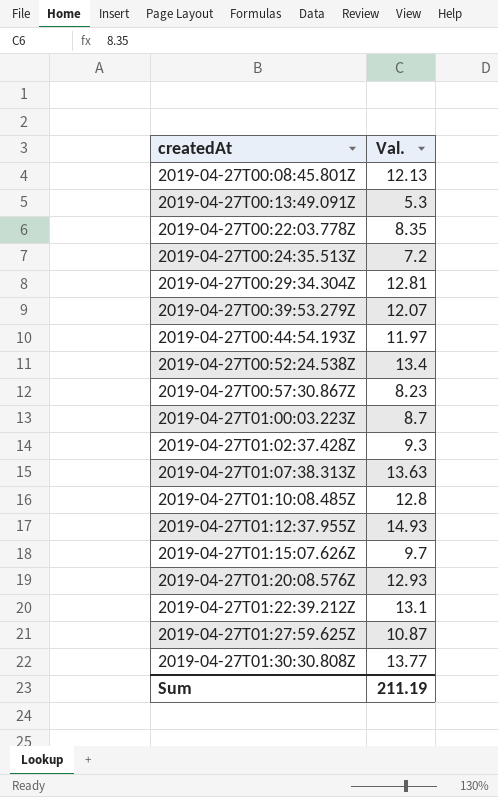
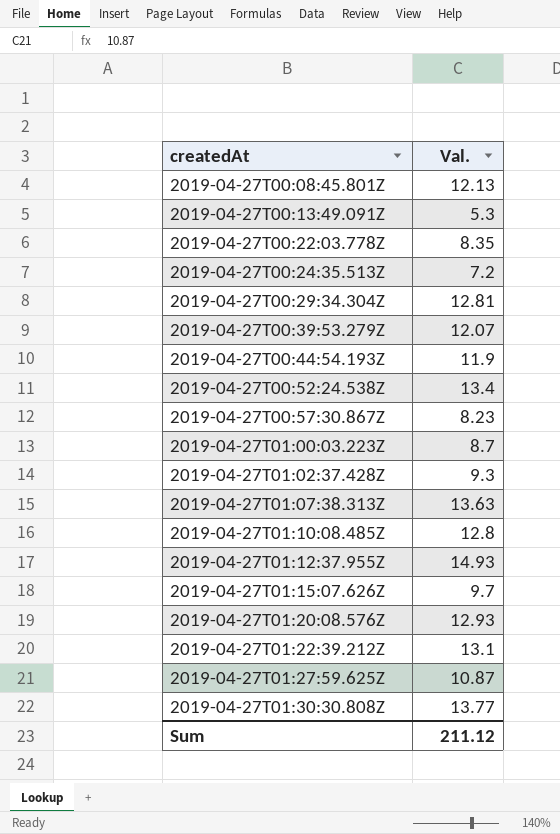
2019-04-27T00:44:54.193Z | Val.: 11.97 -> 11.9
Sum | Val.: 211.19 -> 211.12

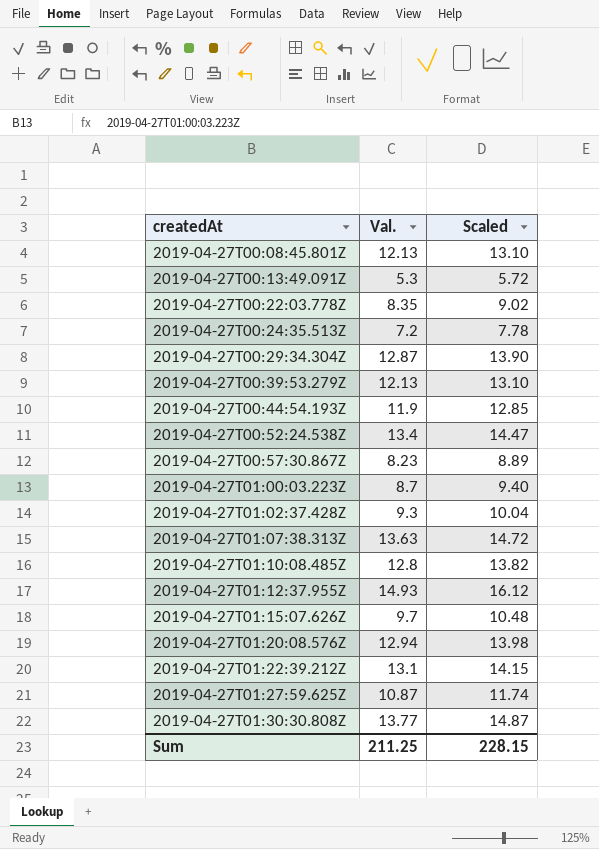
column Scaled | formula: none -> [Val.] * 1.08
2019-04-27T00:29:34.304Z | Val.: 12.81 -> 12.87
2019-04-27T00:39:53.279Z | Val.: 12.07 -> 12.13
2019-04-27T01:20:08.576Z | Val.: 12.93 -> 12.94
Sum | Val.: 211.12 -> 211.25

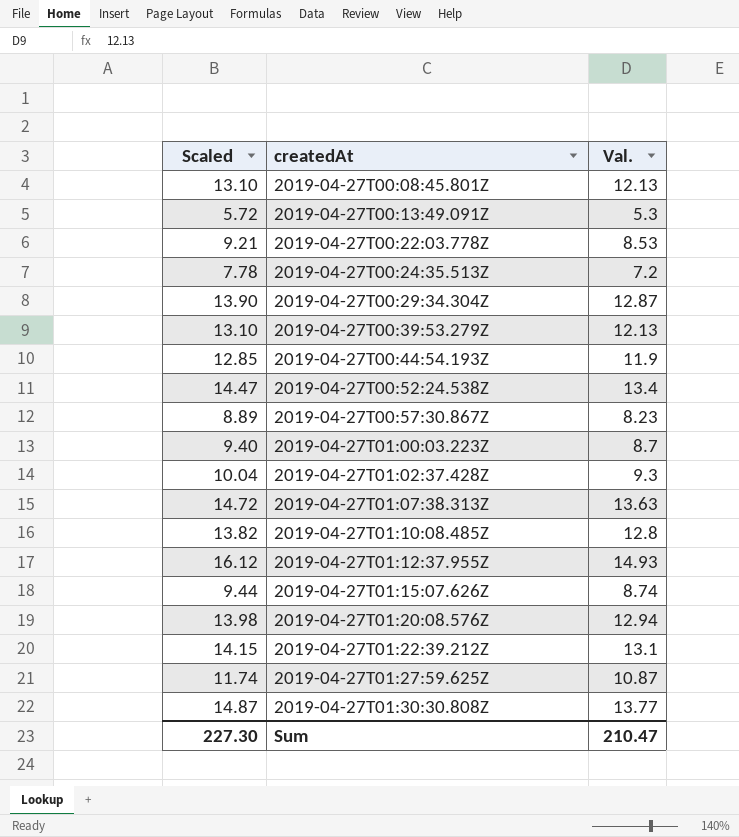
column Scaled | position: 3 -> 1
2019-04-27T00:22:03.778Z | Scaled: 9.02 -> 9.21
2019-04-27T00:22:03.778Z | Val.: 8.35 -> 8.53
2019-04-27T01:15:07.626Z | Scaled: 10.48 -> 9.44
2019-04-27T01:15:07.626Z | Val.: 9.7 -> 8.74
Sum | Scaled: 228.15 -> 227.30
Sum | Val.: 211.25 -> 210.47

